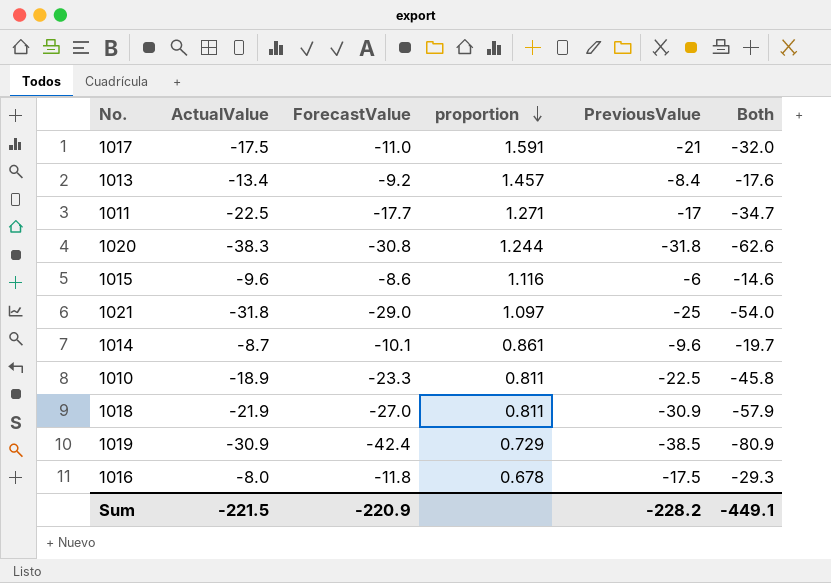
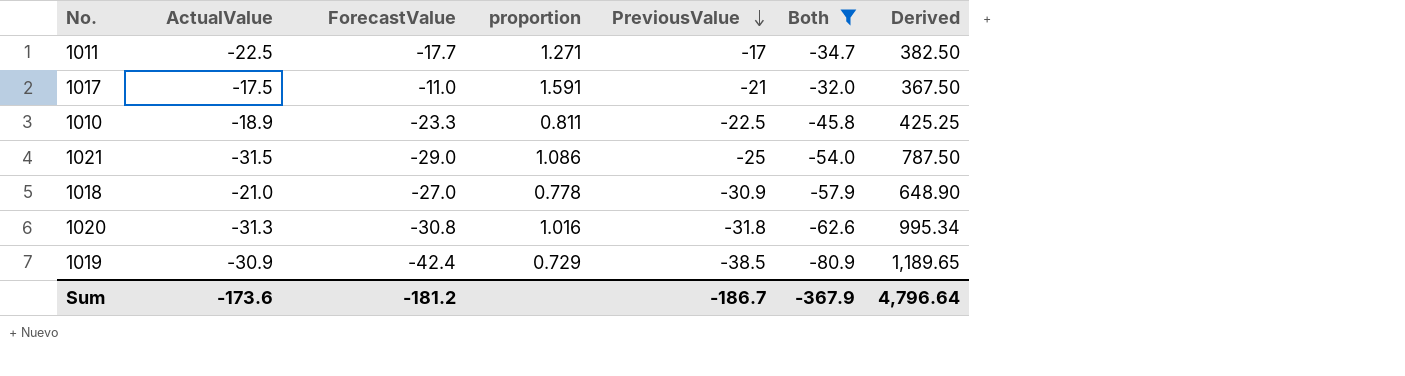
filter: none -> Both <= -32.0
row order: proportion descending -> PreviousValue descending
column Derived | formula: none -> [ActualValue] * [PreviousValue]
1021 | ActualValue: -31.8 -> -31.5
1021 | proportion: 1.097 -> 1.086
1018 | ActualValue: -21.9 -> -21.0
1018 | proportion: 0.811 -> 0.778
1020 | ActualValue: -38.3 -> -31.3
1020 | proportion: 1.244 -> 1.016
Sum | ActualValue: -221.5 -> -173.6
Sum | ForecastValue: -220.9 -> -181.2
Sum | PreviousValue: -228.2 -> -186.7
Sum | Both: -449.1 -> -367.9

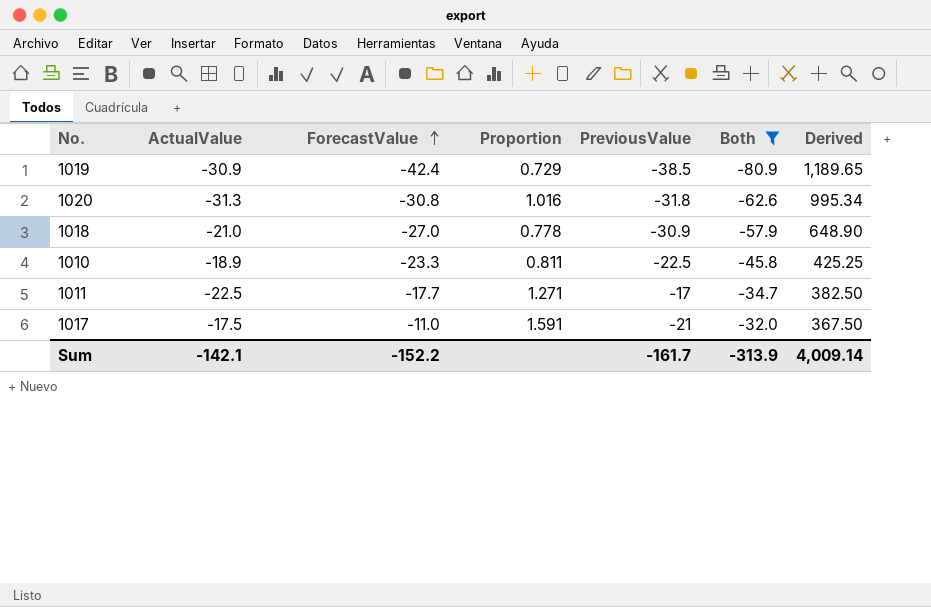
row order: PreviousValue descending -> ForecastValue ascending
column name: proportion -> Proportion
row 1021: -31.5 | -29.0 | 1.086 | -25 | -54.0 | 787.50 -> none
Sum | ActualValue: -173.6 -> -142.1
Sum | ForecastValue: -181.2 -> -152.2
Sum | PreviousValue: -186.7 -> -161.7
Sum | Both: -367.9 -> -313.9
Sum | Derived: 4,796.64 -> 4,009.14

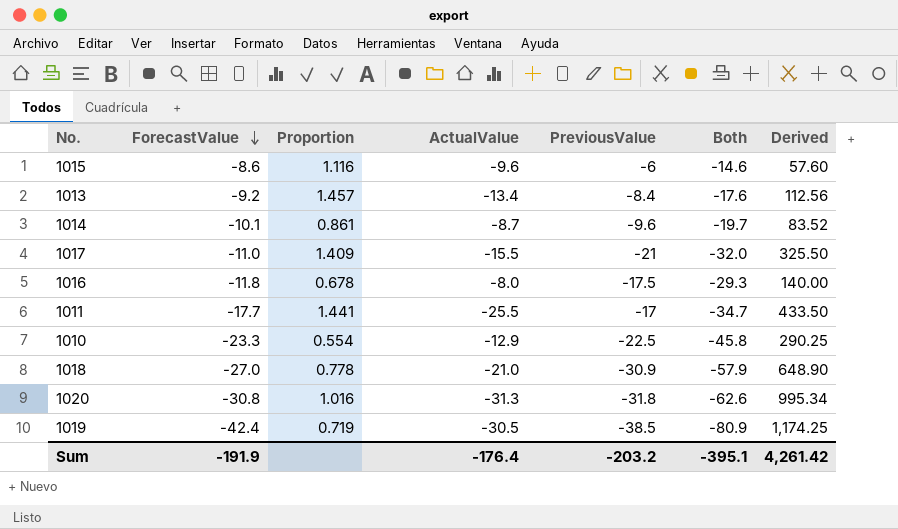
filter: Both <= -32.0 -> none
row order: ForecastValue ascending -> ForecastValue descending
column ActualValue | position: 2 -> 4
1017 | Proportion: 1.591 -> 1.409
1017 | ActualValue: -17.5 -> -15.5
1017 | Derived: 367.50 -> 325.50
1011 | Proportion: 1.271 -> 1.441
1011 | ActualValue: -22.5 -> -25.5
1011 | Derived: 382.50 -> 433.50
1010 | Proportion: 0.811 -> 0.554
1010 | ActualValue: -18.9 -> -12.9
1010 | Derived: 425.25 -> 290.25
1019 | Proportion: 0.729 -> 0.719
1019 | ActualValue: -30.9 -> -30.5
1019 | Derived: 1,189.65 -> 1,174.25
Sum | ForecastValue: -152.2 -> -191.9
Sum | ActualValue: -142.1 -> -176.4
Sum | PreviousValue: -161.7 -> -203.2
Sum | Both: -313.9 -> -395.1
Sum | Derived: 4,009.14 -> 4,261.42

